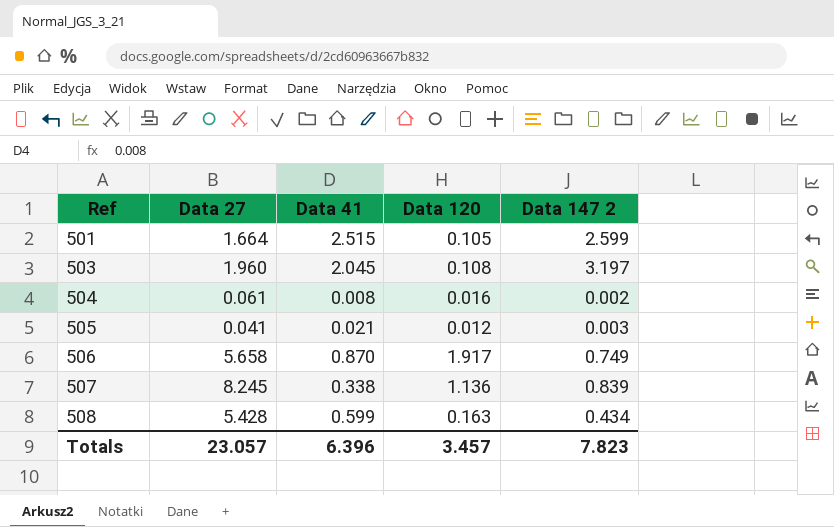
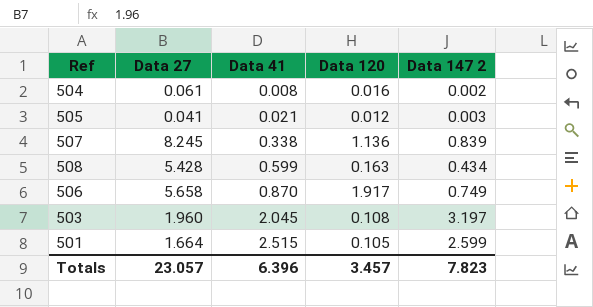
row order: Ref ascending -> Data 41 ascending

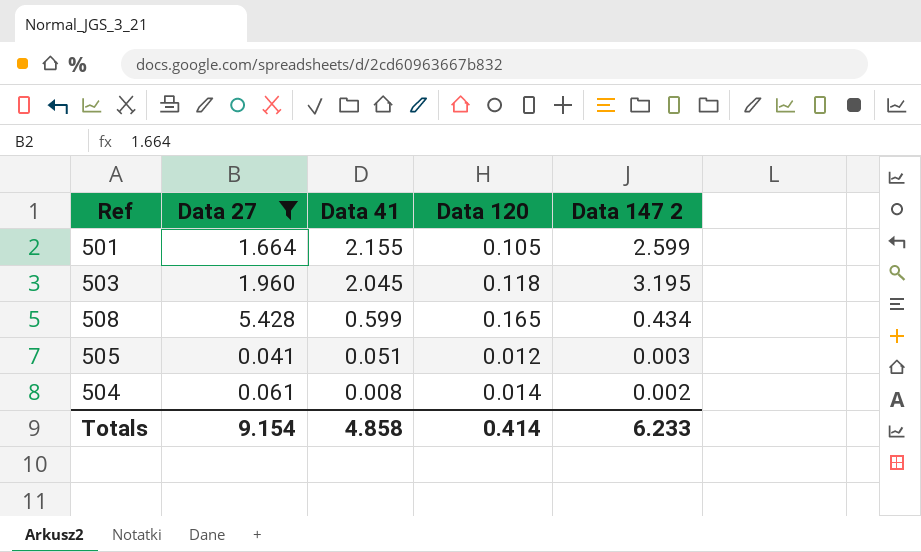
filter: none -> Data 27 <= 5.428
row order: Data 41 ascending -> Data 41 descending
501 | Data 41: 2.515 -> 2.155
503 | Data 120: 0.108 -> 0.118
503 | Data 147 2: 3.197 -> 3.195
508 | Data 120: 0.163 -> 0.165
505 | Data 41: 0.021 -> 0.051
504 | Data 120: 0.016 -> 0.014
Totals | Data 27: 23.057 -> 9.154
Totals | Data 41: 6.396 -> 4.858
Totals | Data 120: 3.457 -> 0.414
Totals | Data 147 2: 7.823 -> 6.233

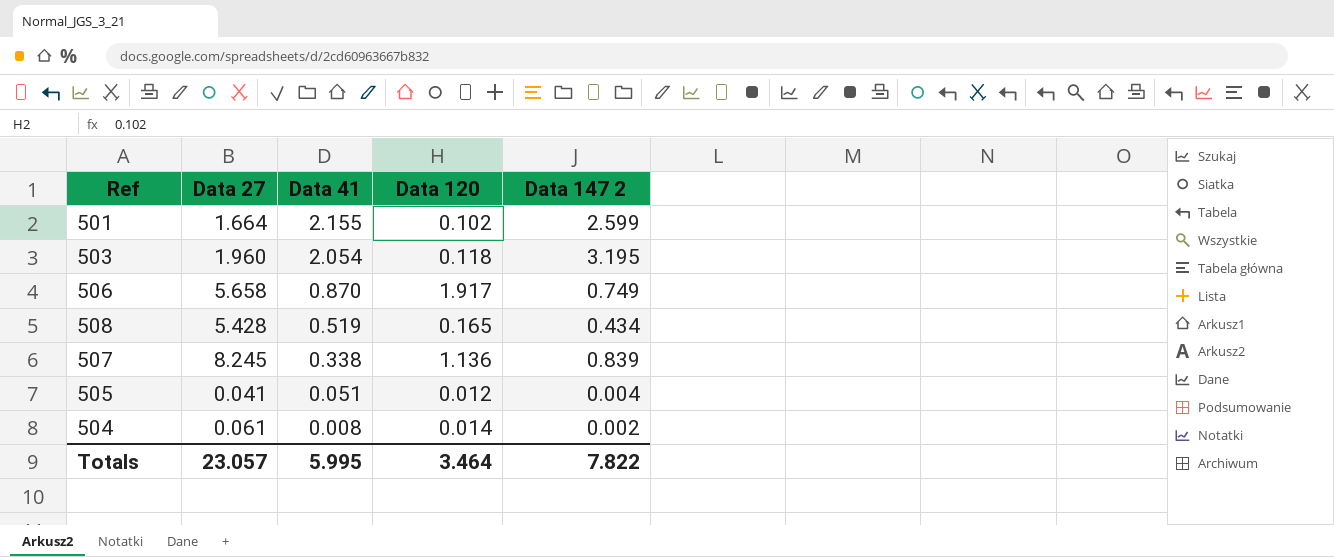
filter: Data 27 <= 5.428 -> none
501 | Data 120: 0.105 -> 0.102
503 | Data 41: 2.045 -> 2.054
508 | Data 41: 0.599 -> 0.519
505 | Data 147 2: 0.003 -> 0.004
Totals | Data 27: 9.154 -> 23.057
Totals | Data 41: 4.858 -> 5.995
Totals | Data 120: 0.414 -> 3.464
Totals | Data 147 2: 6.233 -> 7.822

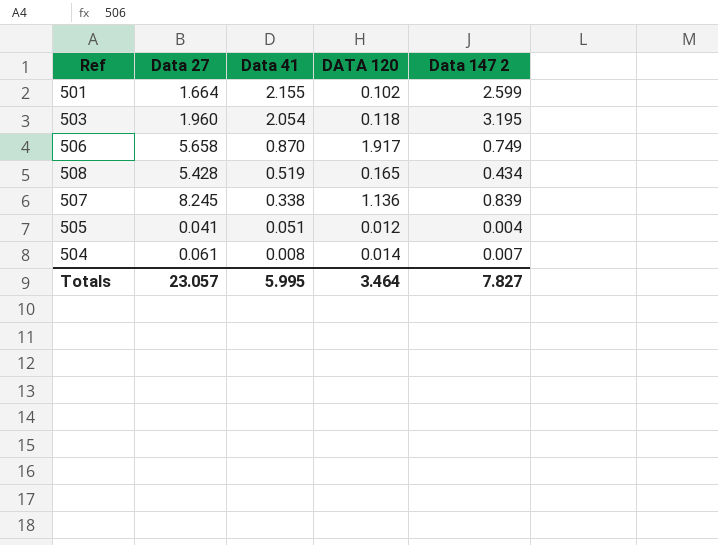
column name: Data 120 -> DATA 120
504 | Data 147 2: 0.002 -> 0.007
Totals | Data 147 2: 7.822 -> 7.827

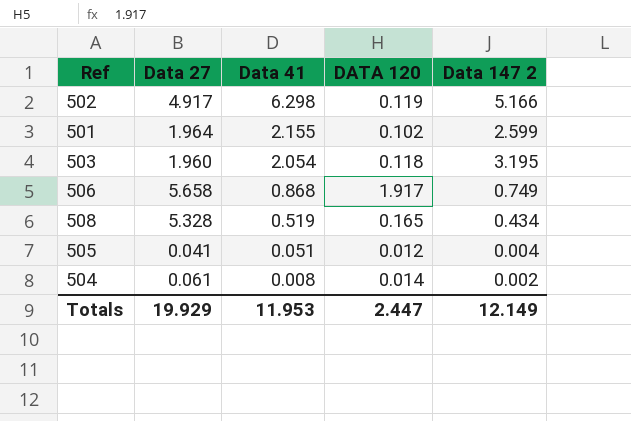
row 507: 8.245 | 0.338 | 1.136 | 0.839 -> none
row 502: none -> 4.917 | 6.298 | 0.119 | 5.166
501 | Data 27: 1.664 -> 1.964
506 | Data 41: 0.870 -> 0.868
508 | Data 27: 5.428 -> 5.328
504 | Data 147 2: 0.007 -> 0.002
Totals | Data 27: 23.057 -> 19.929
Totals | Data 41: 5.995 -> 11.953
Totals | DATA 120: 3.464 -> 2.447
Totals | Data 147 2: 7.827 -> 12.149

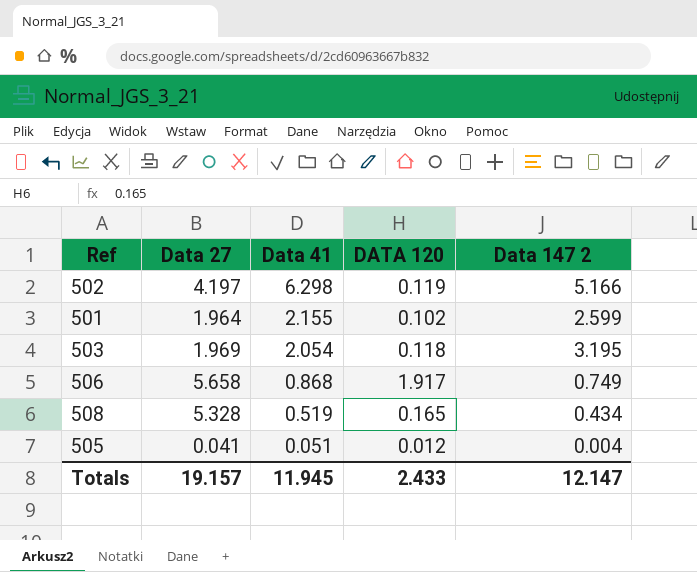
row 504: 0.061 | 0.008 | 0.014 | 0.002 -> none
502 | Data 27: 4.917 -> 4.197
503 | Data 27: 1.960 -> 1.969
Totals | Data 27: 19.929 -> 19.157
Totals | Data 41: 11.953 -> 11.945
Totals | DATA 120: 2.447 -> 2.433
Totals | Data 147 2: 12.149 -> 12.147

